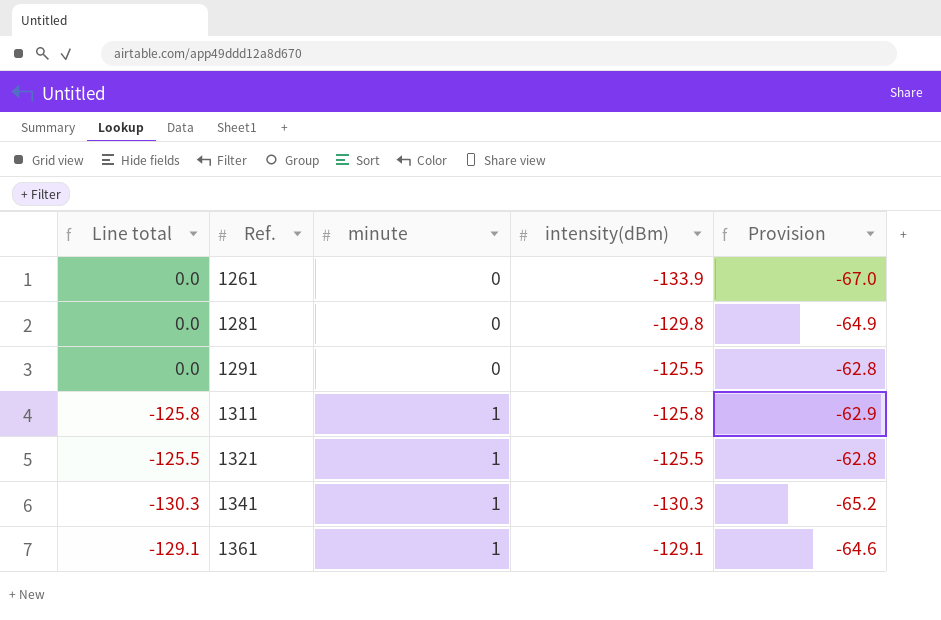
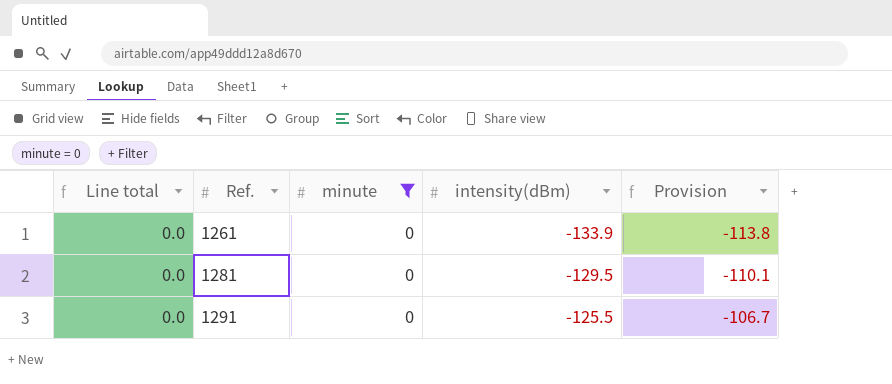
filter: none -> minute = 0
column Provision | formula: [intensity(dBm)] * 0.5 -> [intensity(dBm)] * 0.85
1281 | intensity(dBm): -129.8 -> -129.5

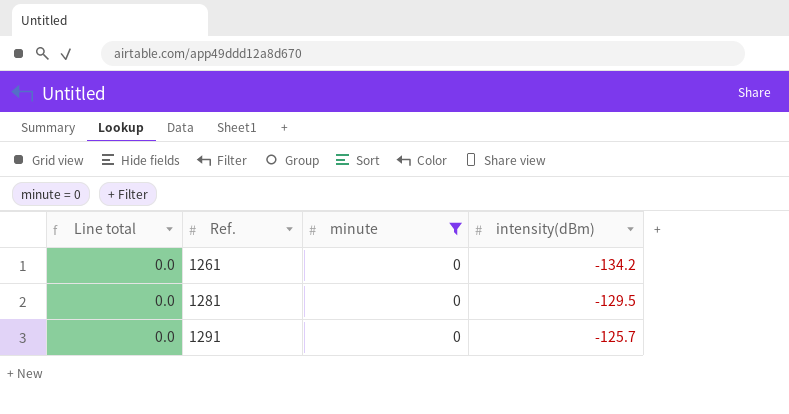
column Provision | formula: [intensity(dBm)] * 0.85 -> none
1261 | intensity(dBm): -133.9 -> -134.2
1291 | intensity(dBm): -125.5 -> -125.7

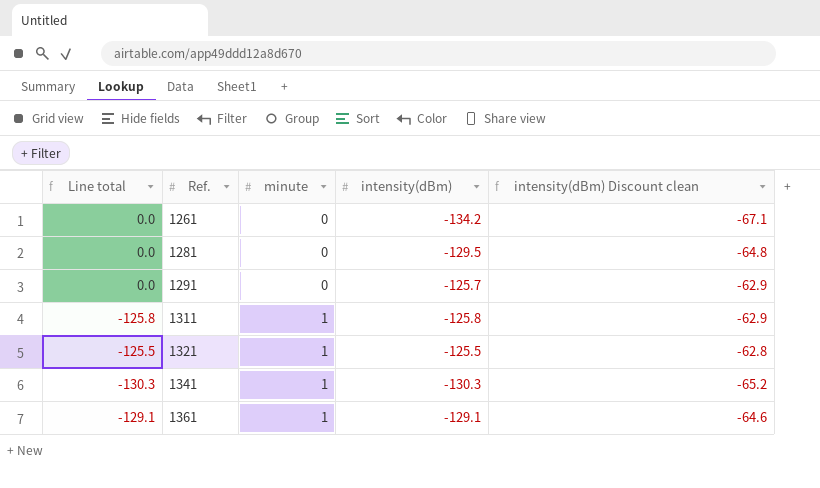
filter: minute = 0 -> none
column intensity(dBm) Discount clean | formula: none -> [intensity(dBm)] * 0.5

